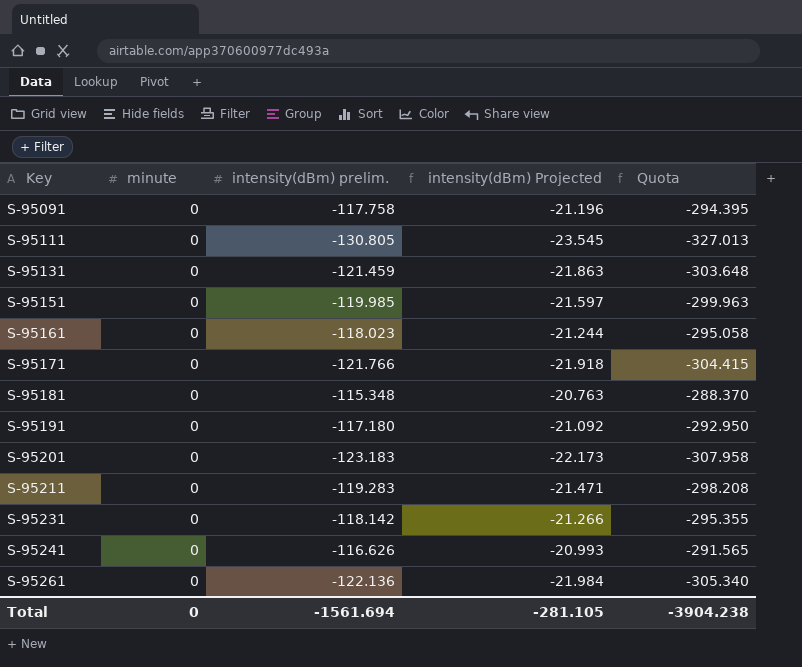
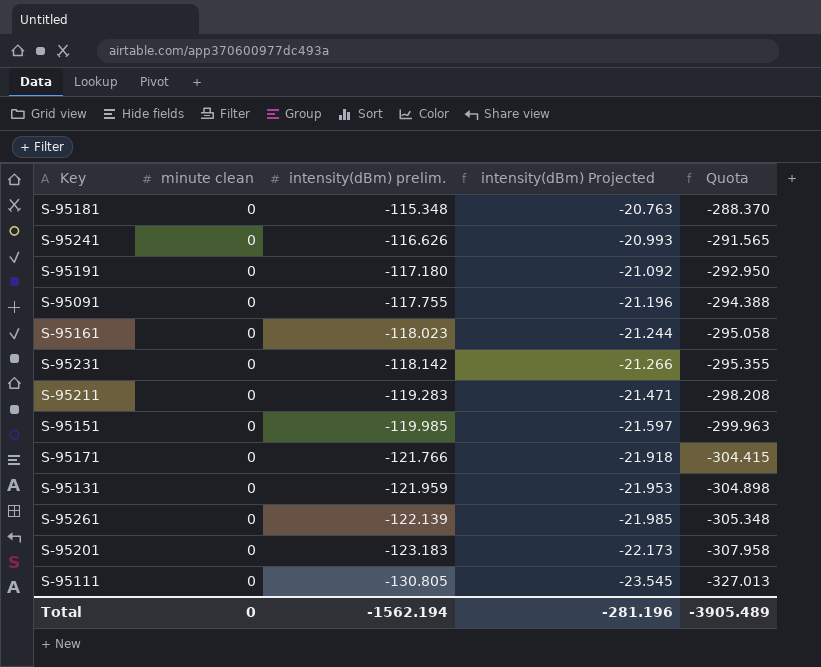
row order: Key ascending -> intensity(dBm) prelim. descending
column name: minute -> minute clean
S-95091 | intensity(dBm) prelim.: -117.758 -> -117.755
S-95091 | Quota: -294.395 -> -294.388
S-95131 | intensity(dBm) prelim.: -121.459 -> -121.959
S-95131 | intensity(dBm) Projected: -21.863 -> -21.953
S-95131 | Quota: -303.648 -> -304.898
S-95261 | intensity(dBm) prelim.: -122.136 -> -122.139
S-95261 | intensity(dBm) Projected: -21.984 -> -21.985
S-95261 | Quota: -305.340 -> -305.348
Total | intensity(dBm) prelim.: -1561.694 -> -1562.194
Total | intensity(dBm) Projected: -281.105 -> -281.196
Total | Quota: -3904.238 -> -3905.489

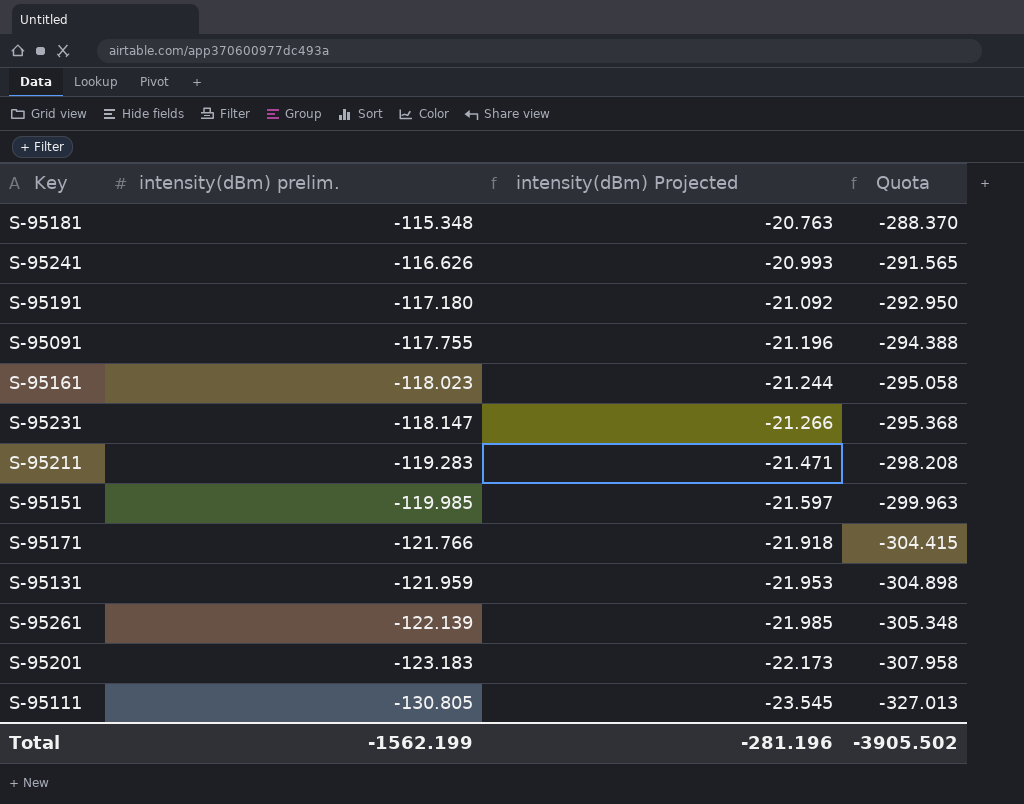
column minute clean | position: 2 -> none
S-95231 | intensity(dBm) prelim.: -118.142 -> -118.147
S-95231 | Quota: -295.355 -> -295.368
Total | intensity(dBm) prelim.: -1562.194 -> -1562.199
Total | Quota: -3905.489 -> -3905.502

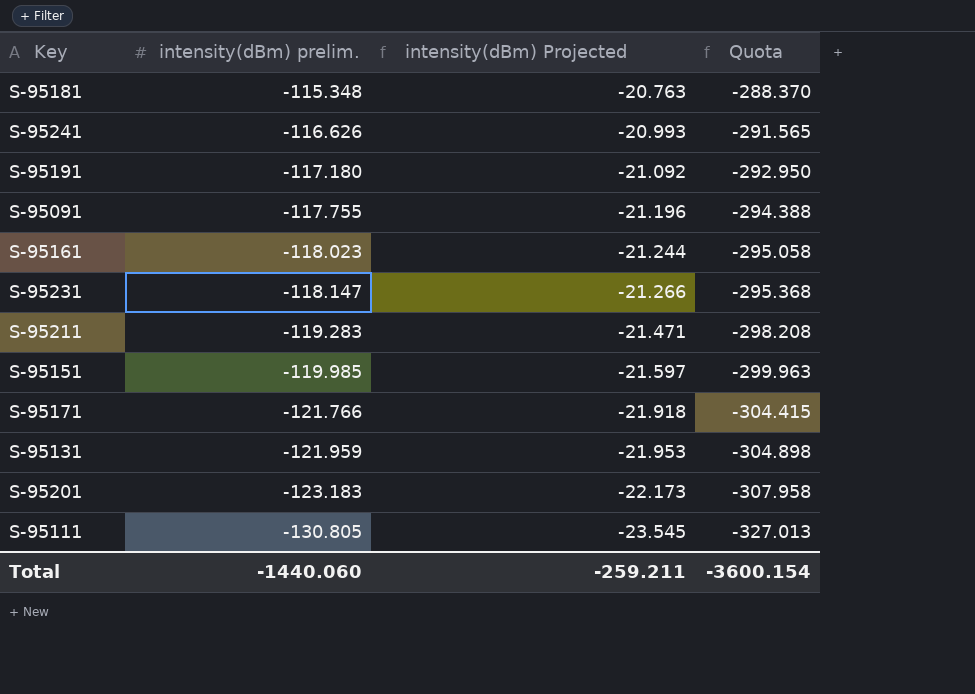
row S-95261: -122.139 | -21.985 | -305.348 -> none
Total | intensity(dBm) prelim.: -1562.199 -> -1440.060
Total | intensity(dBm) Projected: -281.196 -> -259.211
Total | Quota: -3905.502 -> -3600.154

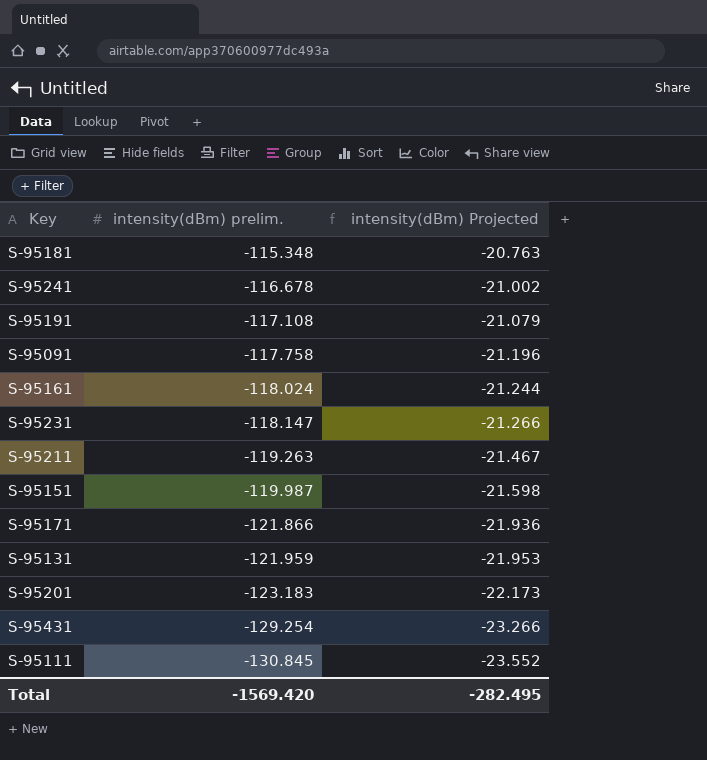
column Quota | formula: [intensity(dBm) prelim.] * 2.5 -> none
S-95241 | intensity(dBm) prelim.: -116.626 -> -116.678
S-95241 | intensity(dBm) Projected: -20.993 -> -21.002
S-95191 | intensity(dBm) prelim.: -117.180 -> -117.108
S-95191 | intensity(dBm) Projected: -21.092 -> -21.079
S-95091 | intensity(dBm) prelim.: -117.755 -> -117.758
S-95161 | intensity(dBm) prelim.: -118.023 -> -118.024
S-95211 | intensity(dBm) prelim.: -119.283 -> -119.263
S-95211 | intensity(dBm) Projected: -21.471 -> -21.467
S-95151 | intensity(dBm) prelim.: -119.985 -> -119.987
S-95151 | intensity(dBm) Projected: -21.597 -> -21.598
S-95171 | intensity(dBm) prelim.: -121.766 -> -121.866
S-95171 | intensity(dBm) Projected: -21.918 -> -21.936
row S-95431: none -> -129.254 | -23.266
S-95111 | intensity(dBm) prelim.: -130.805 -> -130.845
S-95111 | intensity(dBm) Projected: -23.545 -> -23.552
Total | intensity(dBm) prelim.: -1440.060 -> -1569.420
Total | intensity(dBm) Projected: -259.211 -> -282.495

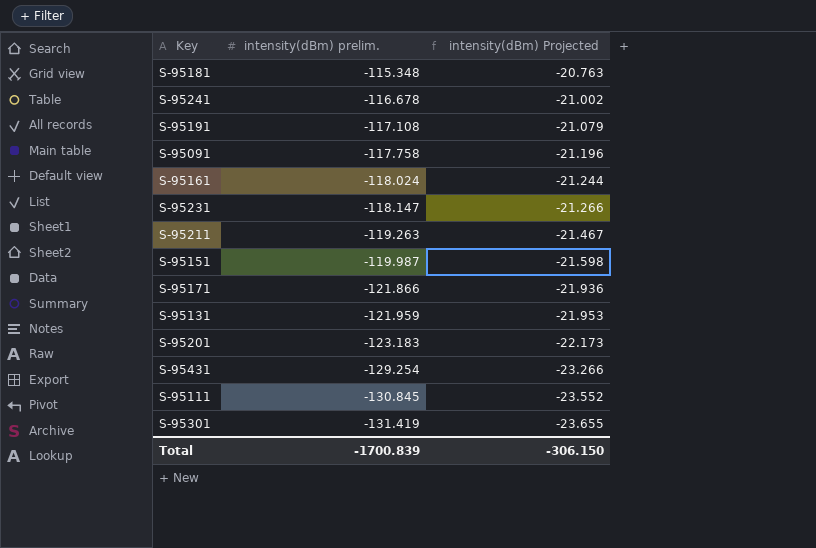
row S-95301: none -> -131.419 | -23.655
Total | intensity(dBm) prelim.: -1569.420 -> -1700.839
Total | intensity(dBm) Projected: -282.495 -> -306.150

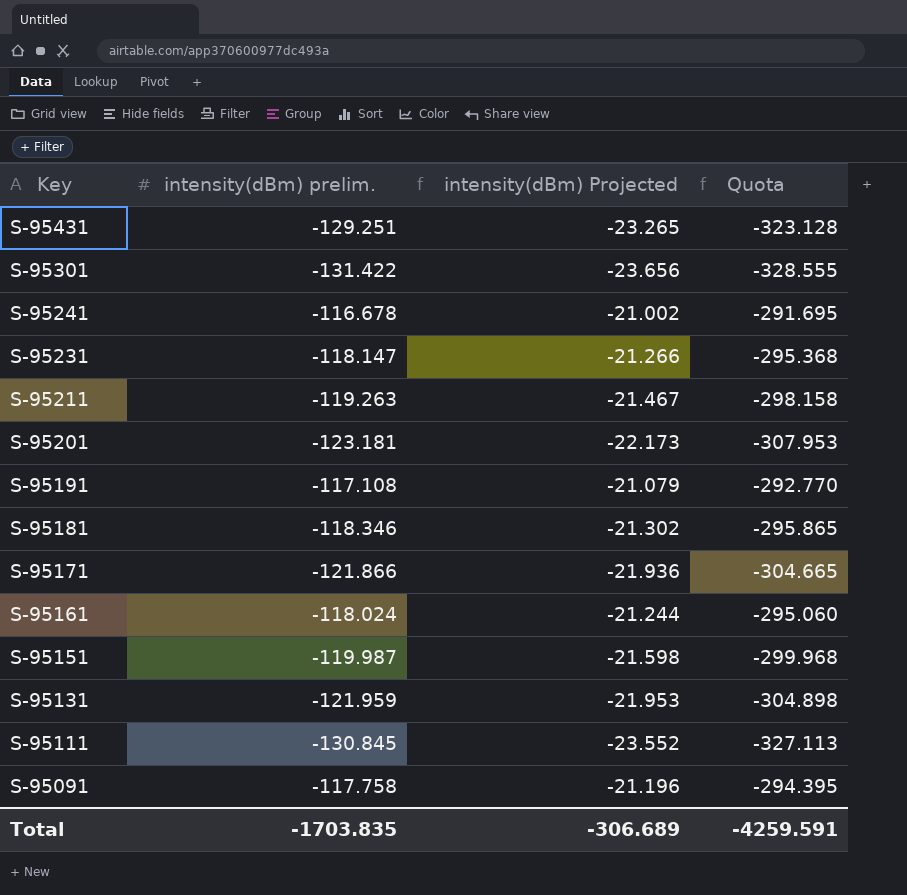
row order: intensity(dBm) prelim. descending -> Key descending
column Quota | formula: none -> [intensity(dBm) prelim.] * 2.5
S-95431 | intensity(dBm) prelim.: -129.254 -> -129.251
S-95431 | intensity(dBm) Projected: -23.266 -> -23.265
S-95301 | intensity(dBm) prelim.: -131.419 -> -131.422
S-95301 | intensity(dBm) Projected: -23.655 -> -23.656
S-95201 | intensity(dBm) prelim.: -123.183 -> -123.181
S-95181 | intensity(dBm) prelim.: -115.348 -> -118.346
S-95181 | intensity(dBm) Projected: -20.763 -> -21.302
Total | intensity(dBm) prelim.: -1700.839 -> -1703.835
Total | intensity(dBm) Projected: -306.150 -> -306.689

